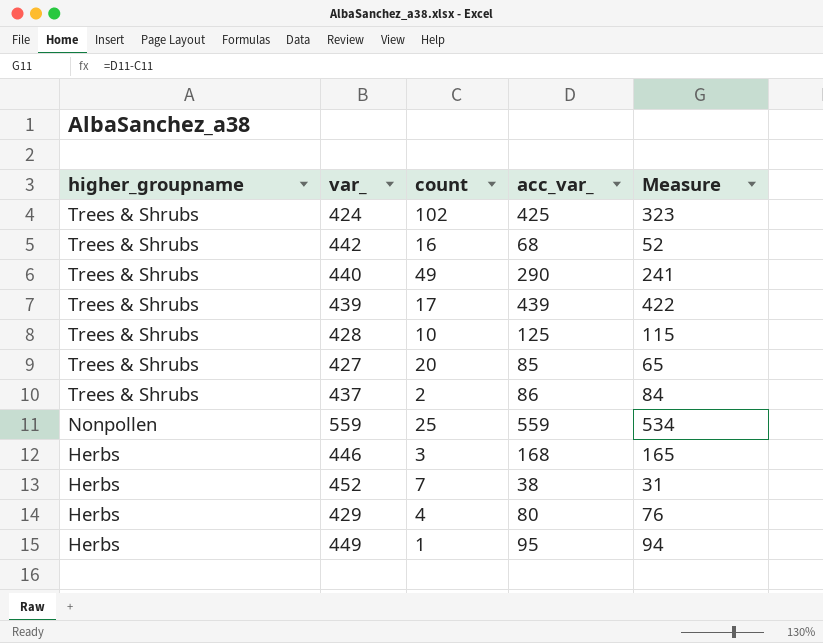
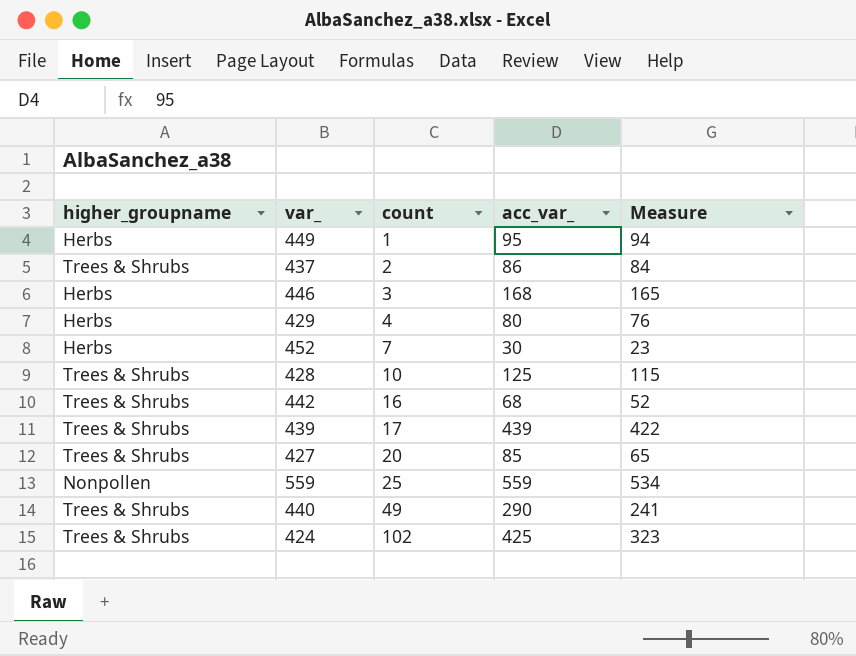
row order: higher_groupname descending -> count ascending
452 | acc_var_: 38 -> 30
452 | Measure: 31 -> 23

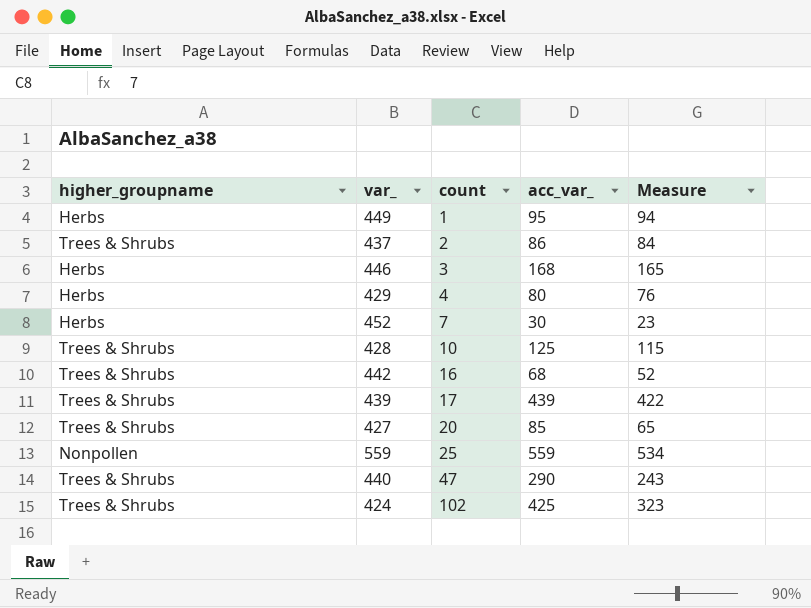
440 | count: 49 -> 47
440 | Measure: 241 -> 243

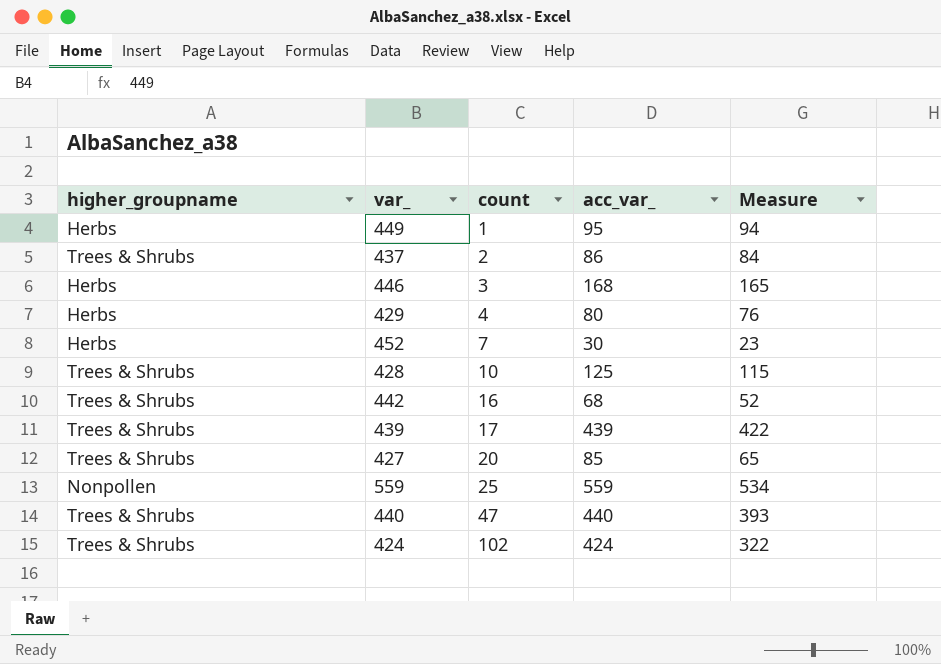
440 | acc_var_: 290 -> 440
440 | Measure: 243 -> 393
424 | acc_var_: 425 -> 424
424 | Measure: 323 -> 322

